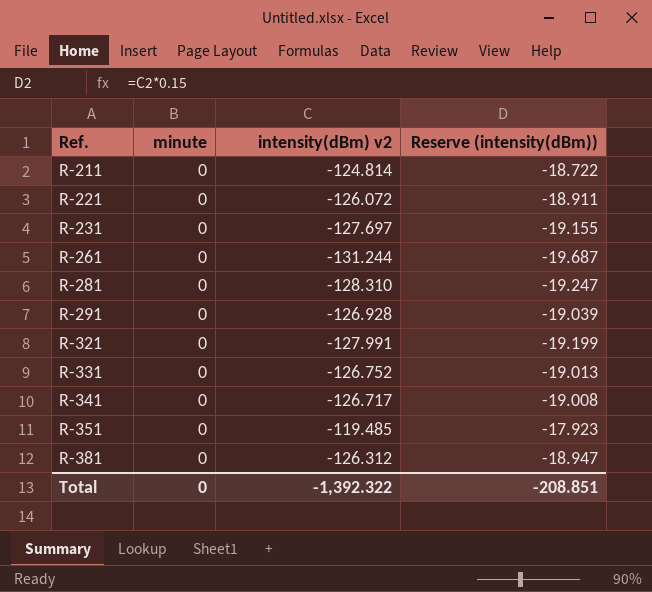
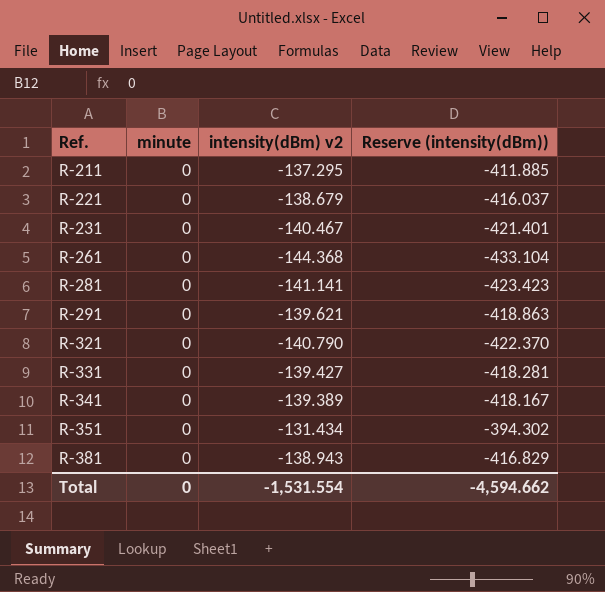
column Reserve (intensity(dBm)) | formula: [intensity(dBm) v2] * 0.15 -> [intensity(dBm) v2] * 3
R-211 | intensity(dBm) v2: -124.814 -> -137.295
R-221 | intensity(dBm) v2: -126.072 -> -138.679
R-231 | intensity(dBm) v2: -127.697 -> -140.467
R-261 | intensity(dBm) v2: -131.244 -> -144.368
R-281 | intensity(dBm) v2: -128.310 -> -141.141
R-291 | intensity(dBm) v2: -126.928 -> -139.621
R-321 | intensity(dBm) v2: -127.991 -> -140.790
R-331 | intensity(dBm) v2: -126.752 -> -139.427
R-341 | intensity(dBm) v2: -126.717 -> -139.389
R-351 | intensity(dBm) v2: -119.485 -> -131.434
R-381 | intensity(dBm) v2: -126.312 -> -138.943
Total | intensity(dBm) v2: -1,392.322 -> -1,531.554
Total | Reserve (intensity(dBm)): -208.851 -> -4,594.662

